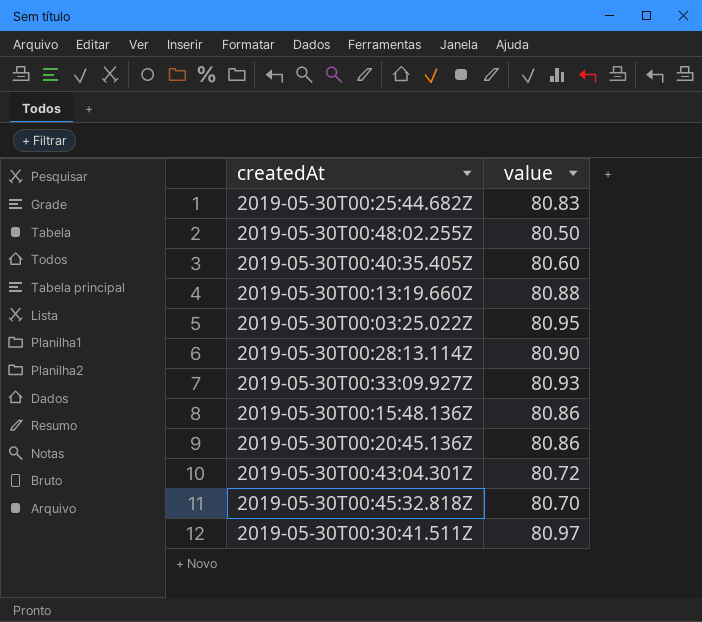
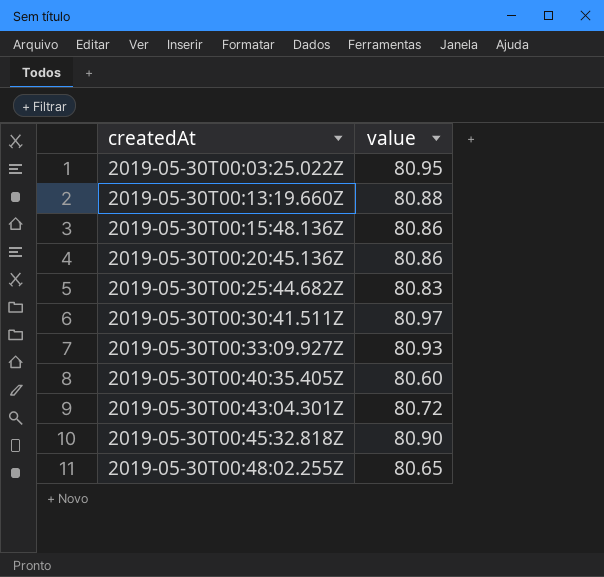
row order: none -> createdAt ascending
row 2019-05-30T00:28:13.114Z: 80.90 -> none
2019-05-30T00:45:32.818Z | value: 80.70 -> 80.90
2019-05-30T00:48:02.255Z | value: 80.50 -> 80.65

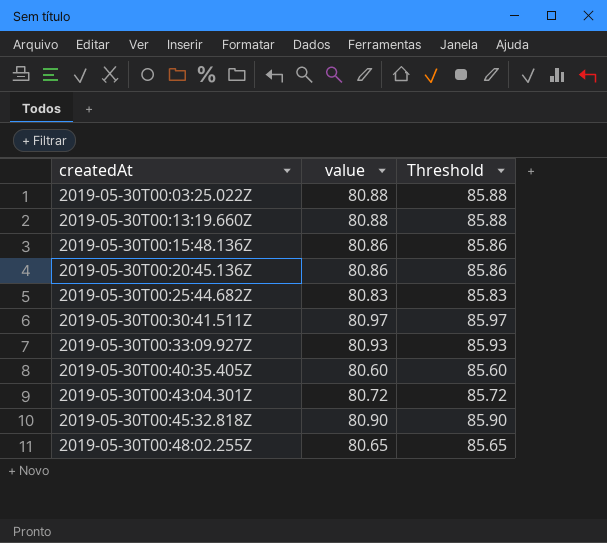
column Threshold | formula: none -> [value] + 5
2019-05-30T00:03:25.022Z | value: 80.95 -> 80.88

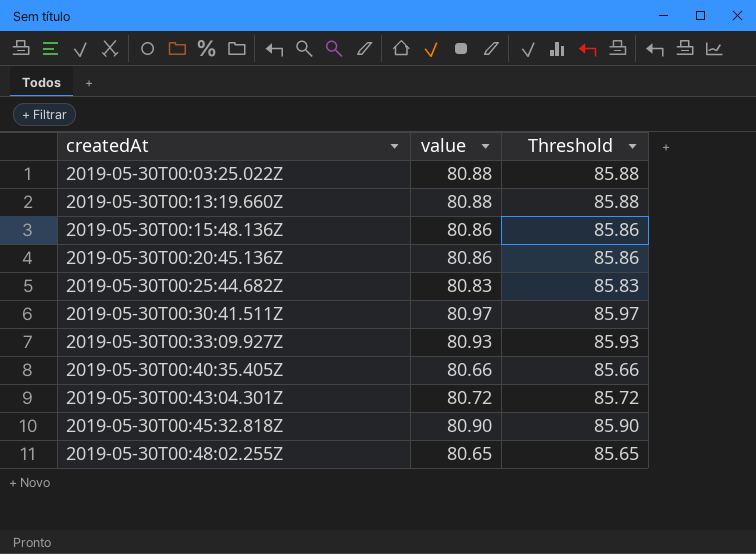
2019-05-30T00:40:35.405Z | value: 80.60 -> 80.66
2019-05-30T00:40:35.405Z | Threshold: 85.60 -> 85.66

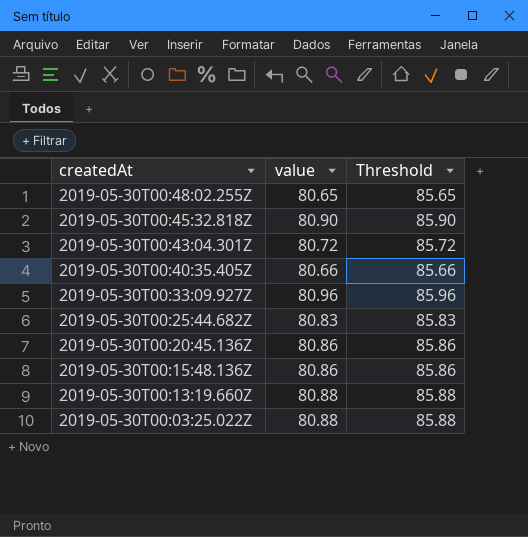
row order: createdAt ascending -> createdAt descending
row 2019-05-30T00:30:41.511Z: 80.97 | 85.97 -> none
2019-05-30T00:33:09.927Z | value: 80.93 -> 80.96
2019-05-30T00:33:09.927Z | Threshold: 85.93 -> 85.96

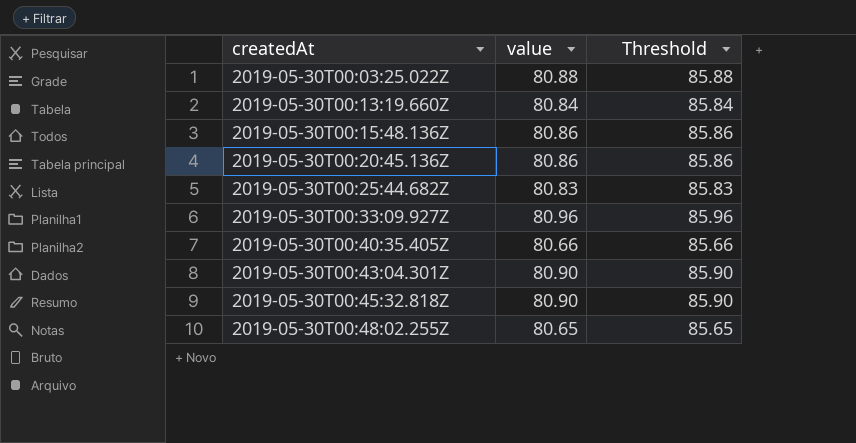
row order: createdAt descending -> createdAt ascending
2019-05-30T00:13:19.660Z | value: 80.88 -> 80.84
2019-05-30T00:13:19.660Z | Threshold: 85.88 -> 85.84
2019-05-30T00:43:04.301Z | value: 80.72 -> 80.90
2019-05-30T00:43:04.301Z | Threshold: 85.72 -> 85.90

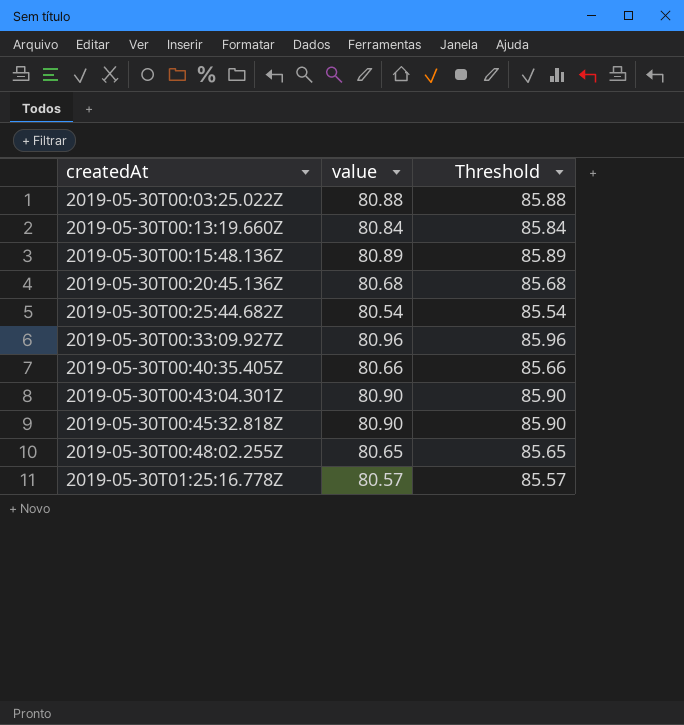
2019-05-30T00:15:48.136Z | value: 80.86 -> 80.89
2019-05-30T00:15:48.136Z | Threshold: 85.86 -> 85.89
2019-05-30T00:20:45.136Z | value: 80.86 -> 80.68
2019-05-30T00:20:45.136Z | Threshold: 85.86 -> 85.68
2019-05-30T00:25:44.682Z | value: 80.83 -> 80.54
2019-05-30T00:25:44.682Z | Threshold: 85.83 -> 85.54
row 2019-05-30T01:25:16.778Z: none -> 80.57 | 85.57

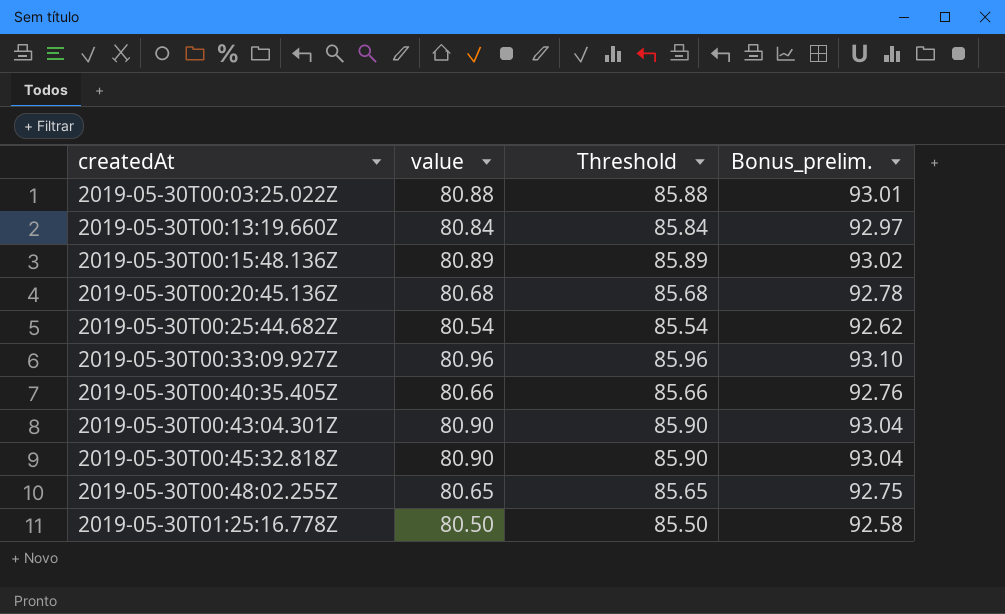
column Bonus_prelim. | formula: none -> [value] * 1.15
2019-05-30T01:25:16.778Z | value: 80.57 -> 80.50
2019-05-30T01:25:16.778Z | Threshold: 85.57 -> 85.50

